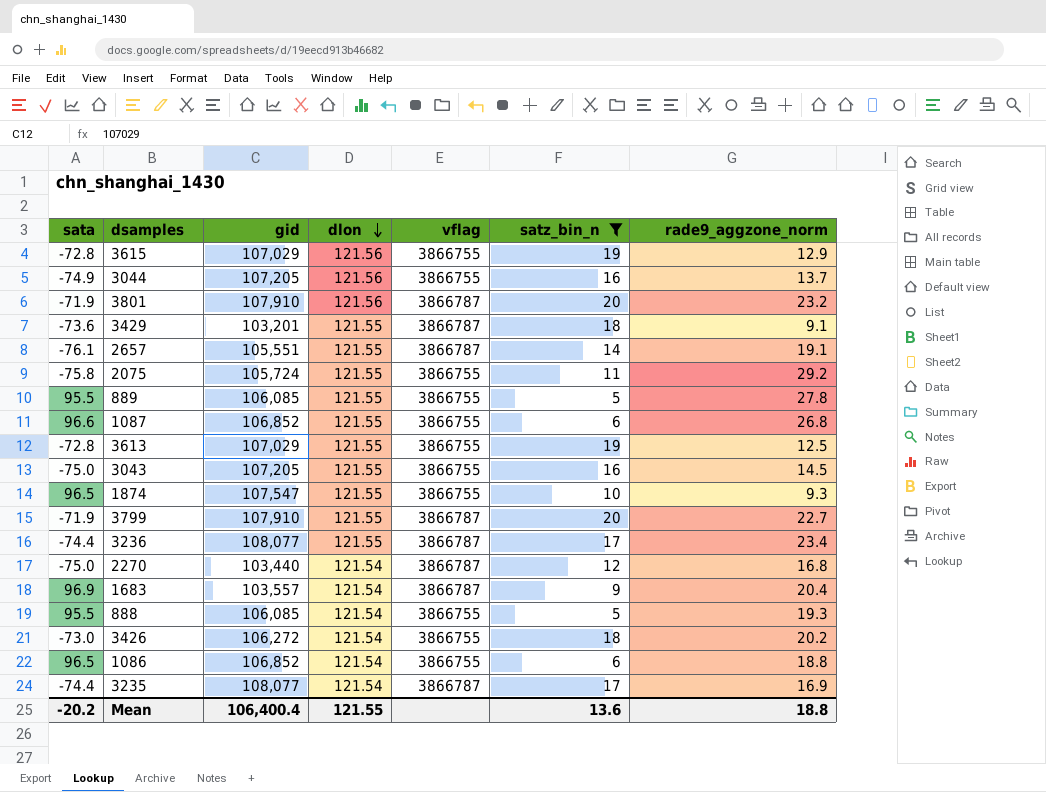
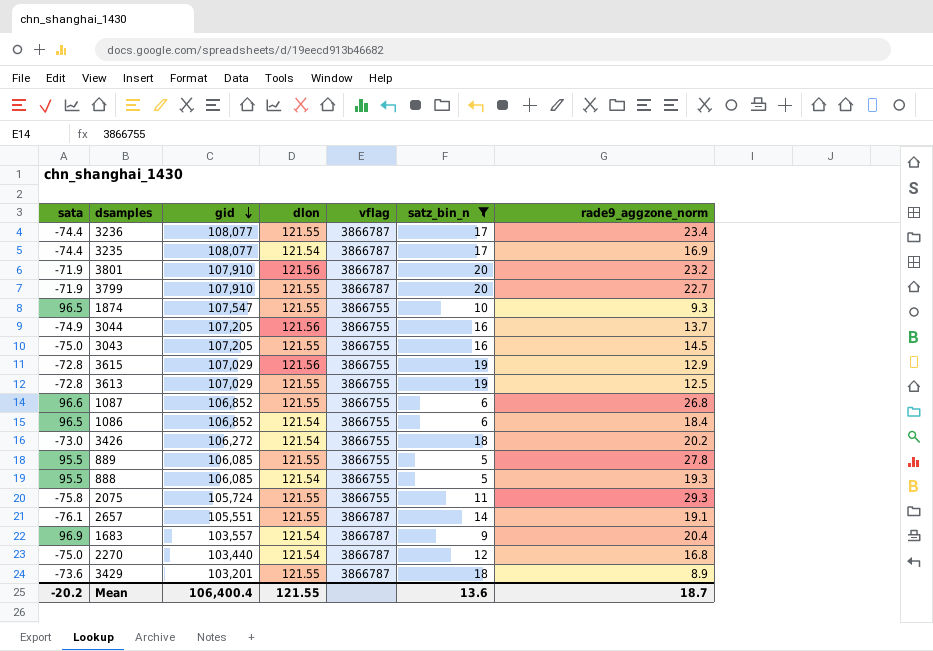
row order: dlon descending -> gid descending
1086 | rade9_aggzone_norm: 18.8 -> 18.4
2075 | rade9_aggzone_norm: 29.2 -> 29.3
3429 | rade9_aggzone_norm: 9.1 -> 8.9
Mean | rade9_aggzone_norm: 18.8 -> 18.7

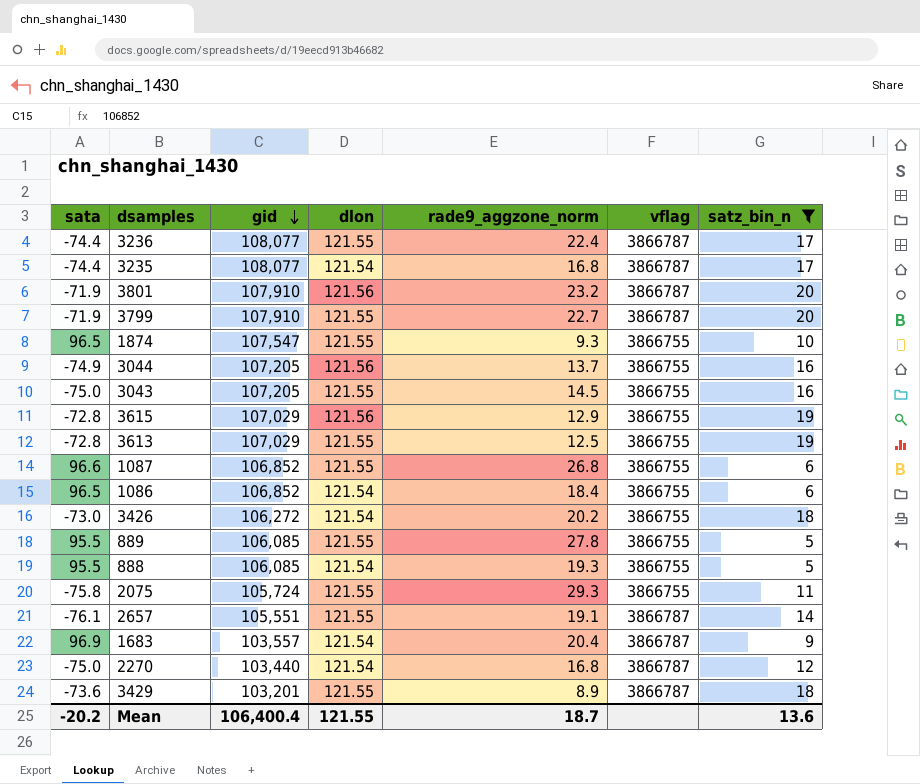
column rade9_aggzone_norm | position: 7 -> 5
3236 | rade9_aggzone_norm: 23.4 -> 22.4
3235 | rade9_aggzone_norm: 16.9 -> 16.8

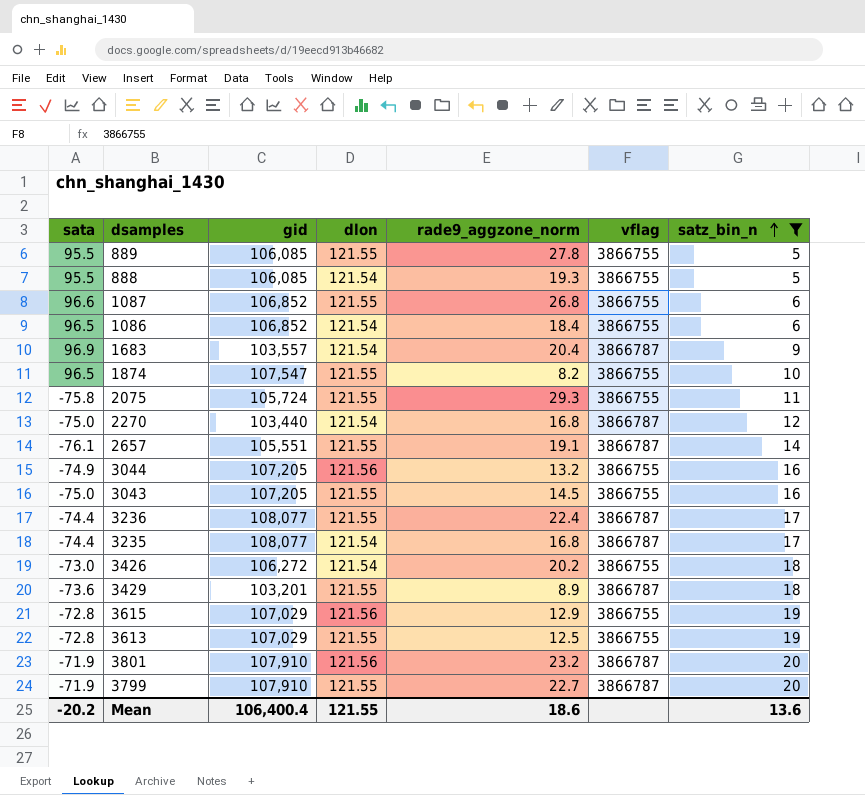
row order: gid descending -> satz_bin_n ascending
1874 | rade9_aggzone_norm: 9.3 -> 8.2
3044 | rade9_aggzone_norm: 13.7 -> 13.2
Mean | rade9_aggzone_norm: 18.7 -> 18.6

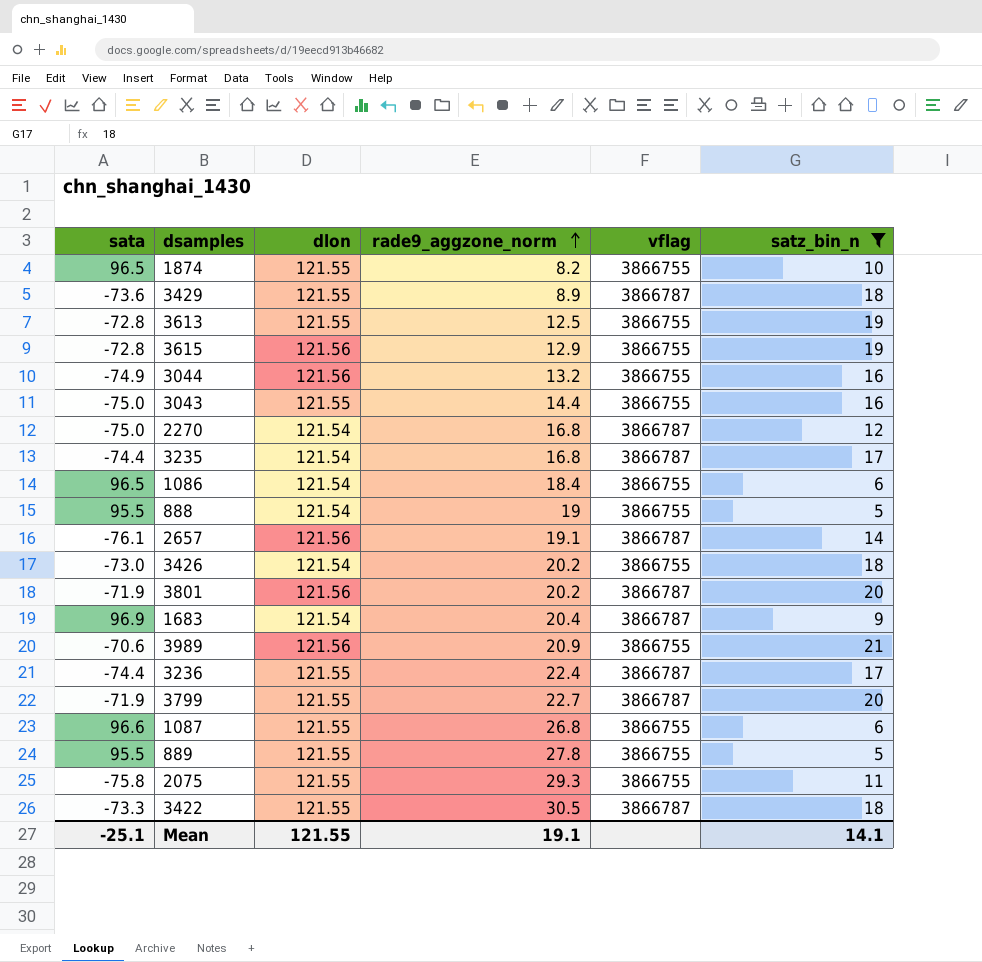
row order: satz_bin_n ascending -> rade9_aggzone_norm ascending
column gid | position: 3 -> none
3043 | rade9_aggzone_norm: 14.5 -> 14.4
888 | rade9_aggzone_norm: 19.3 -> 19
2657 | dlon: 121.55 -> 121.56
3801 | rade9_aggzone_norm: 23.2 -> 20.2
row 3989: none -> -70.6 | 121.56 | 20.9 | 3866755 | 21
row 3422: none -> -73.3 | 121.55 | 30.5 | 3866787 | 18
Mean | sata: -20.2 -> -25.1
Mean | rade9_aggzone_norm: 18.6 -> 19.1
Mean | satz_bin_n: 13.6 -> 14.1

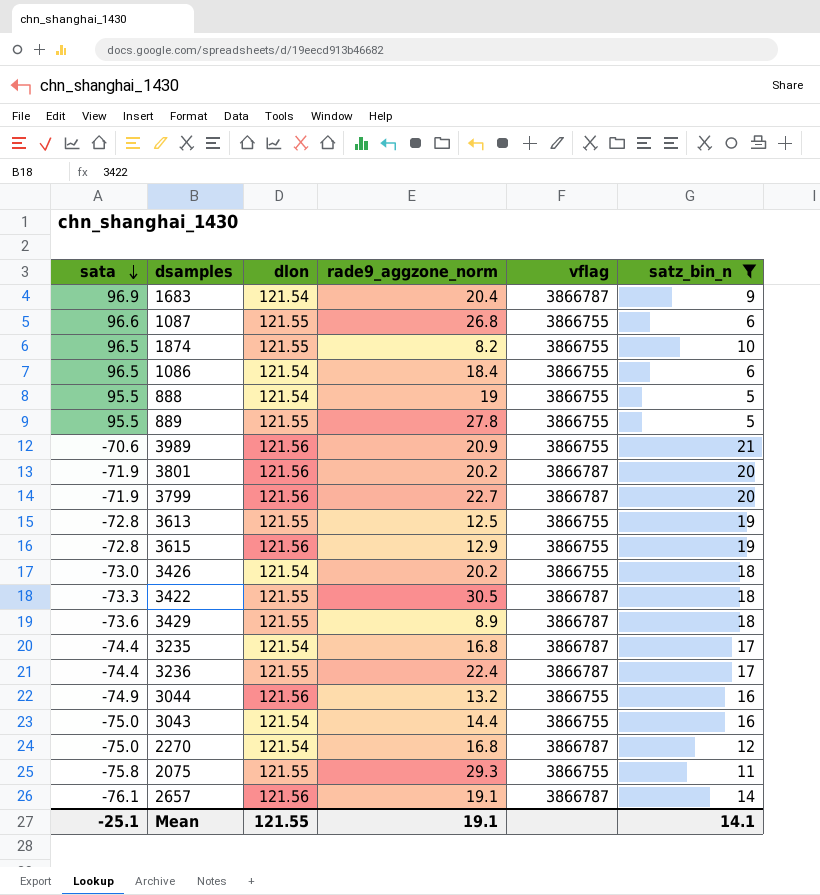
row order: rade9_aggzone_norm ascending -> sata descending
3799 | dlon: 121.55 -> 121.56
3043 | dlon: 121.55 -> 121.54

